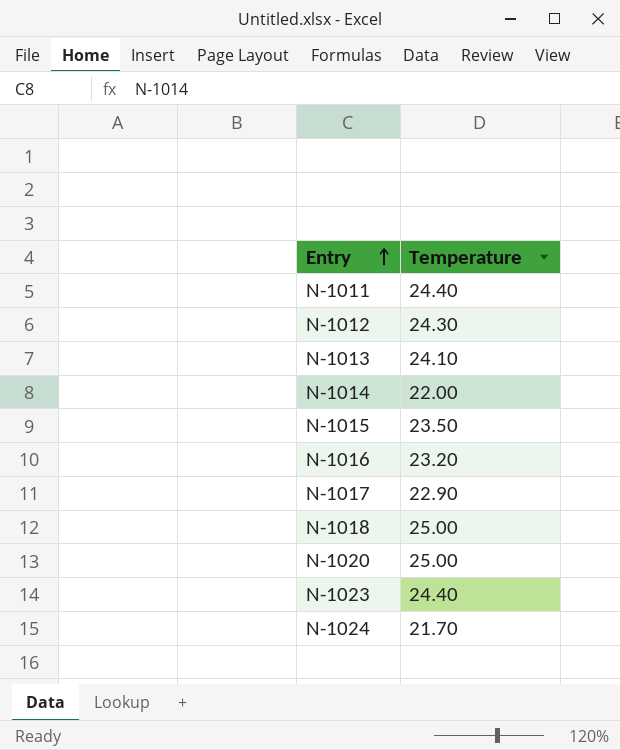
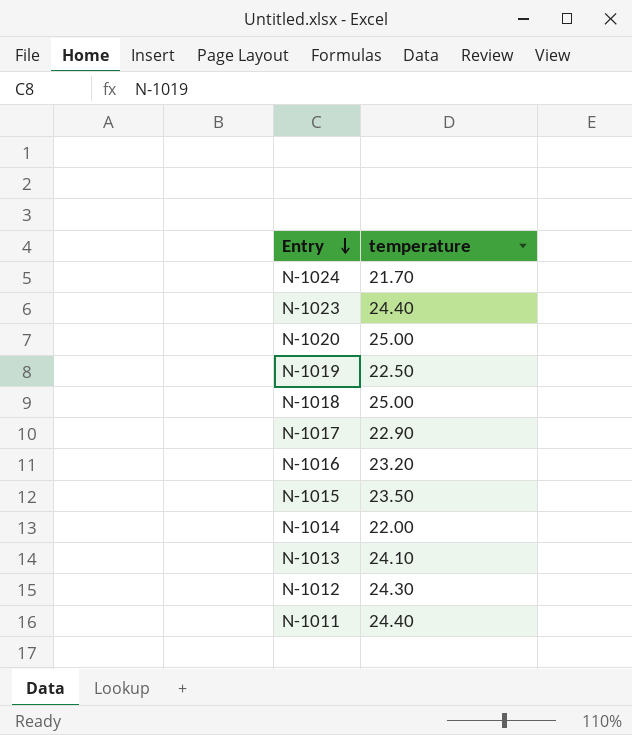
row order: Entry ascending -> Entry descending
column name: Temperature -> temperature
row N-1019: none -> 22.50

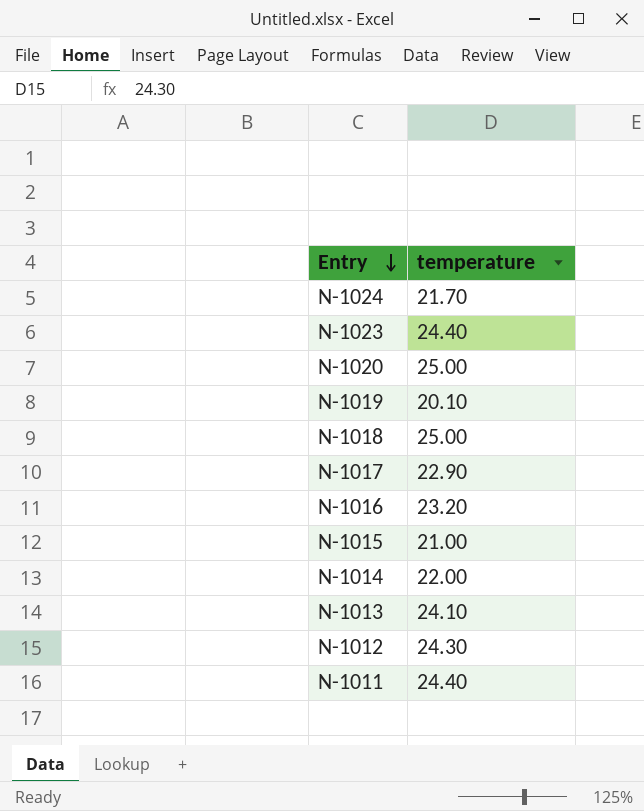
N-1019 | temperature: 22.50 -> 20.10
N-1015 | temperature: 23.50 -> 21.00

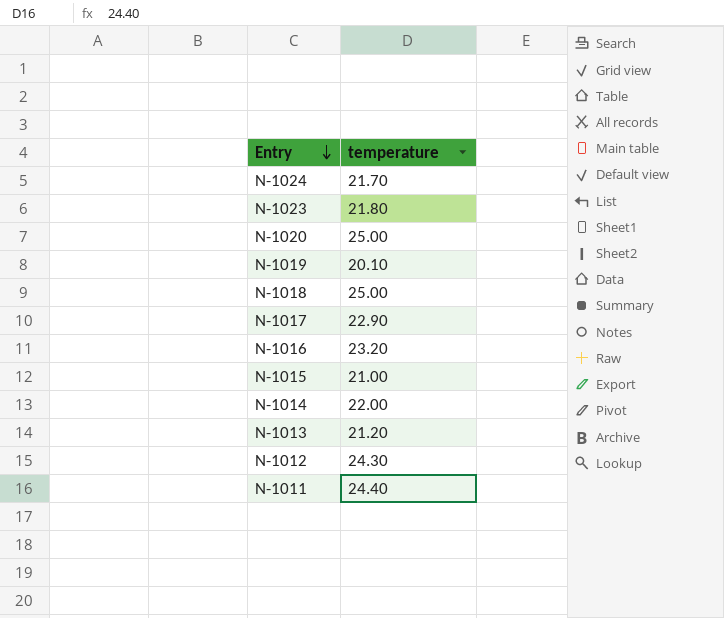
N-1023 | temperature: 24.40 -> 21.80
N-1013 | temperature: 24.10 -> 21.20

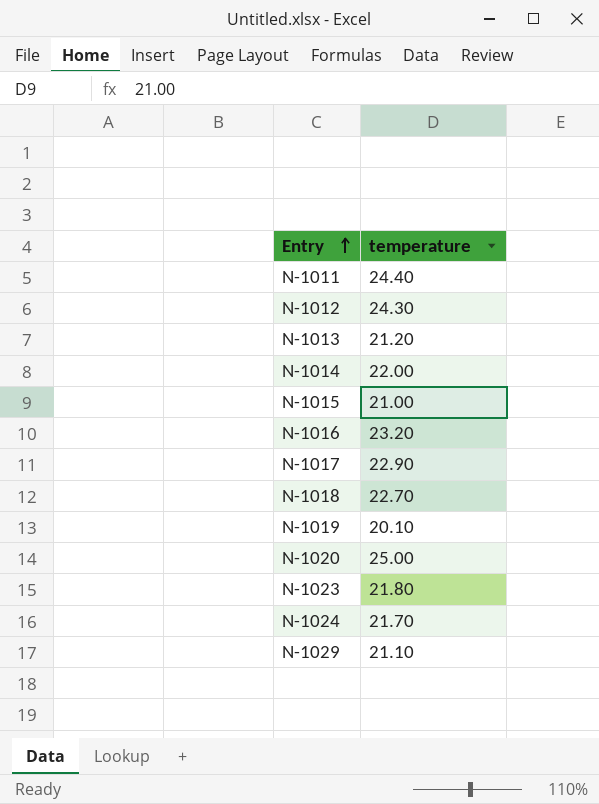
row order: Entry descending -> Entry ascending
N-1018 | temperature: 25.00 -> 22.70
row N-1029: none -> 21.10

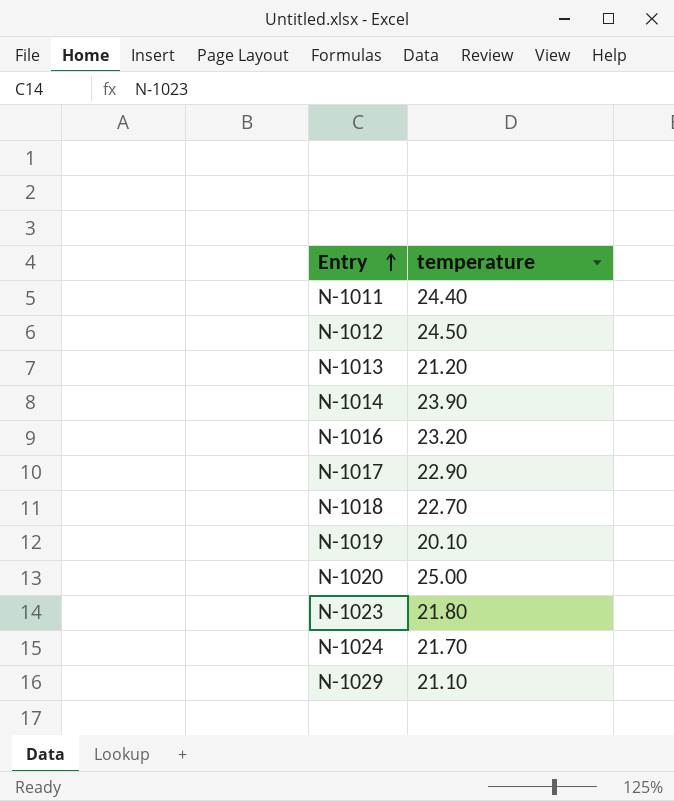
row N-1015: 21.00 -> none
N-1012 | temperature: 24.30 -> 24.50
N-1014 | temperature: 22.00 -> 23.90

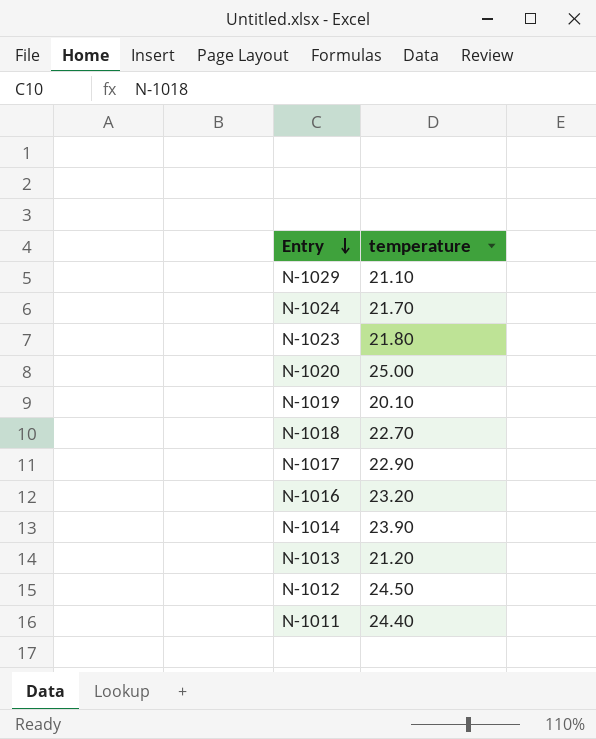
row order: Entry ascending -> Entry descending

